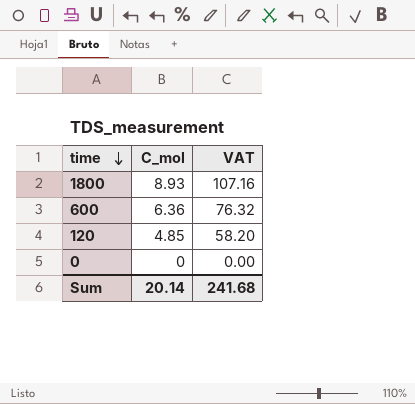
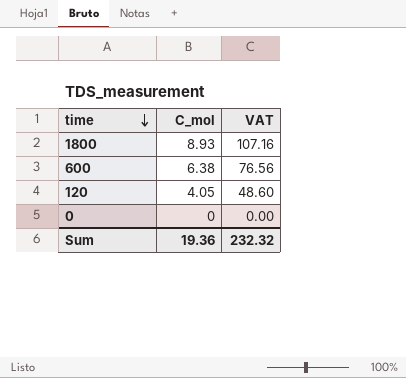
600 | C_mol: 6.36 -> 6.38
600 | VAT: 76.32 -> 76.56
120 | C_mol: 4.85 -> 4.05
120 | VAT: 58.20 -> 48.60
Sum | C_mol: 20.14 -> 19.36
Sum | VAT: 241.68 -> 232.32

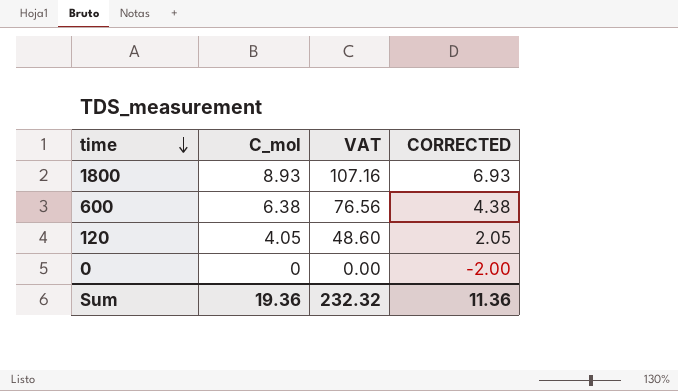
column CORRECTED | formula: none -> [C_mol] - 2

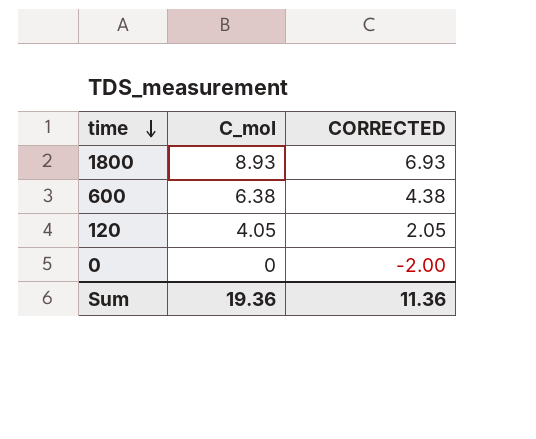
column VAT | formula: [C_mol] * 12 -> none

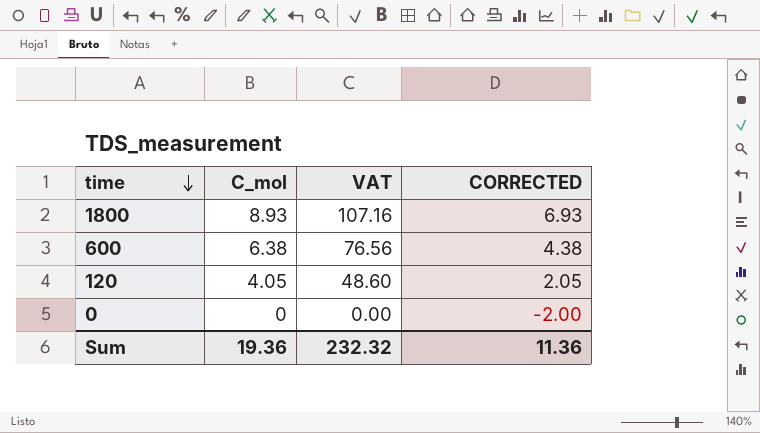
column VAT | formula: none -> [C_mol] * 12

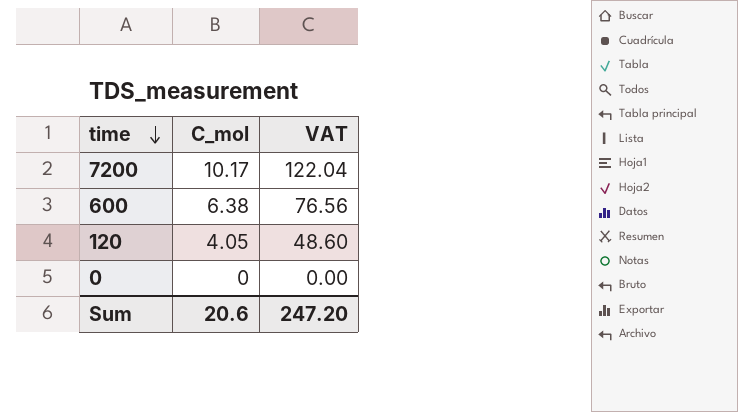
column CORRECTED | formula: [C_mol] - 2 -> none
row 1800: 8.93 | 107.16 | 6.93 -> none
row 7200: none -> 10.17 | 122.04
Sum | C_mol: 19.36 -> 20.6
Sum | VAT: 232.32 -> 247.20

